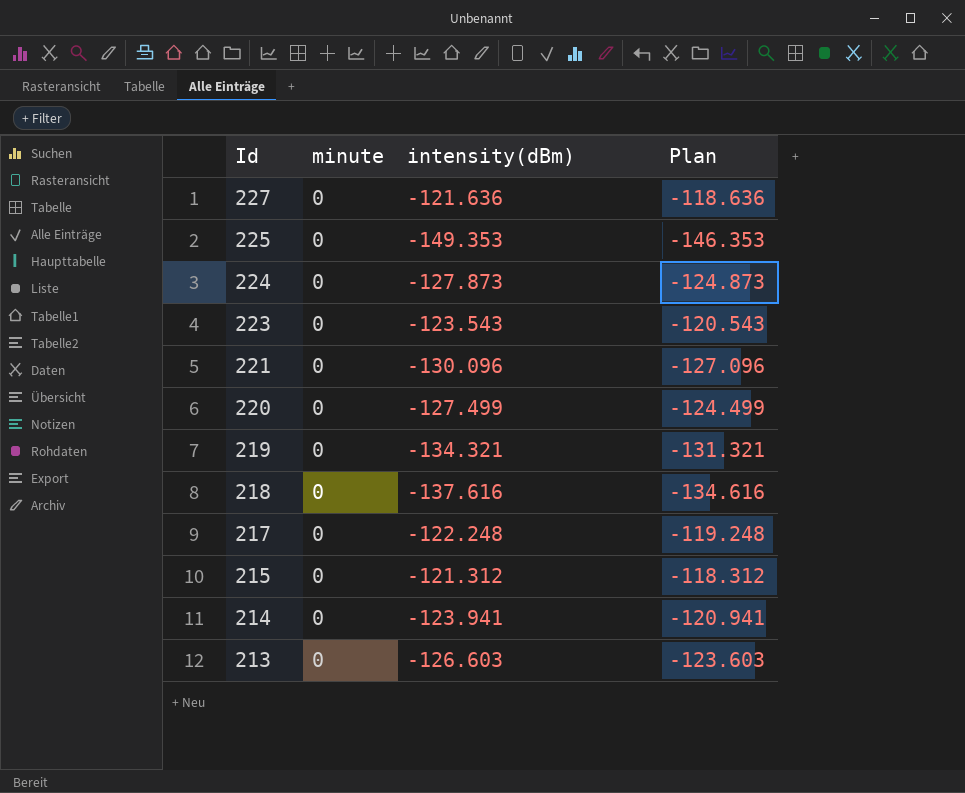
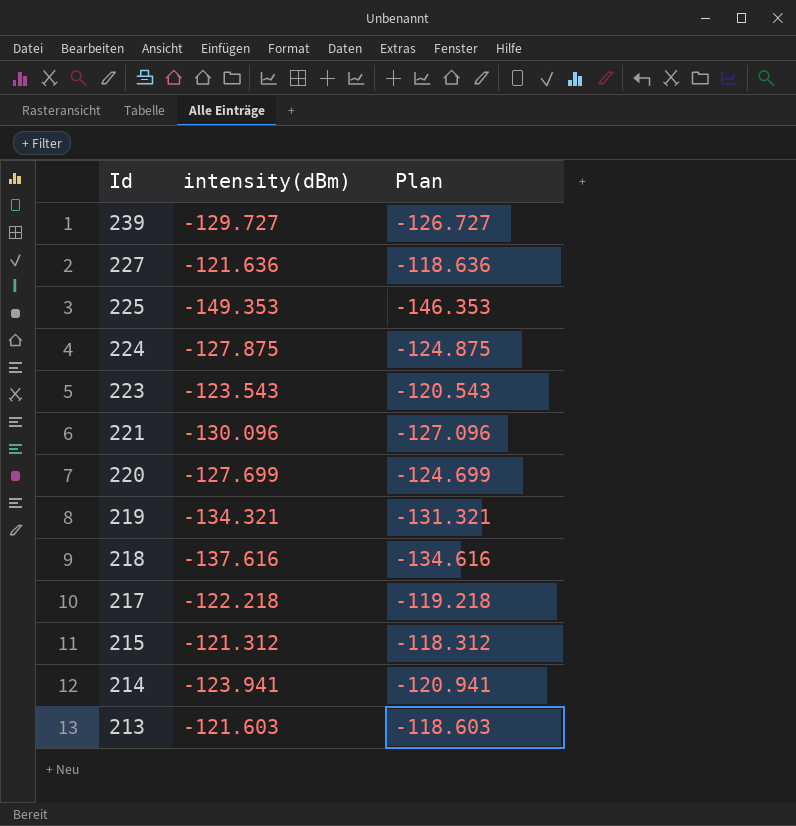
column minute | position: 2 -> none
row 239: none -> -129.727 | -126.727
224 | intensity(dBm): -127.873 -> -127.875
224 | Plan: -124.873 -> -124.875
220 | intensity(dBm): -127.499 -> -127.699
220 | Plan: -124.499 -> -124.699
217 | intensity(dBm): -122.248 -> -122.218
217 | Plan: -119.248 -> -119.218
213 | intensity(dBm): -126.603 -> -121.603
213 | Plan: -123.603 -> -118.603

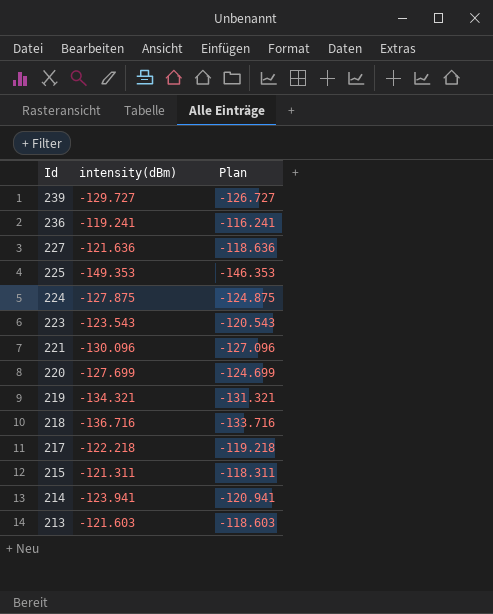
row 236: none -> -119.241 | -116.241
218 | intensity(dBm): -137.616 -> -136.716
218 | Plan: -134.616 -> -133.716
215 | intensity(dBm): -121.312 -> -121.311
215 | Plan: -118.312 -> -118.311

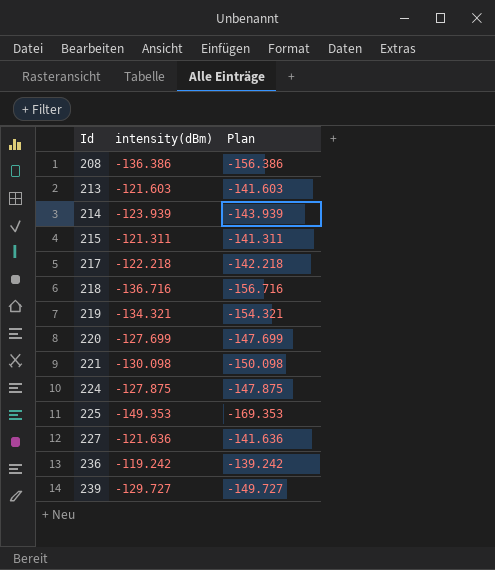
row order: Id descending -> Id ascending
column Plan | formula: [intensity(dBm)] + 3 -> [intensity(dBm)] - 20
row 223: -123.543 | -120.543 -> none
row 208: none -> -136.386 | -156.386
214 | intensity(dBm): -123.941 -> -123.939
221 | intensity(dBm): -130.096 -> -130.098
236 | intensity(dBm): -119.241 -> -119.242

